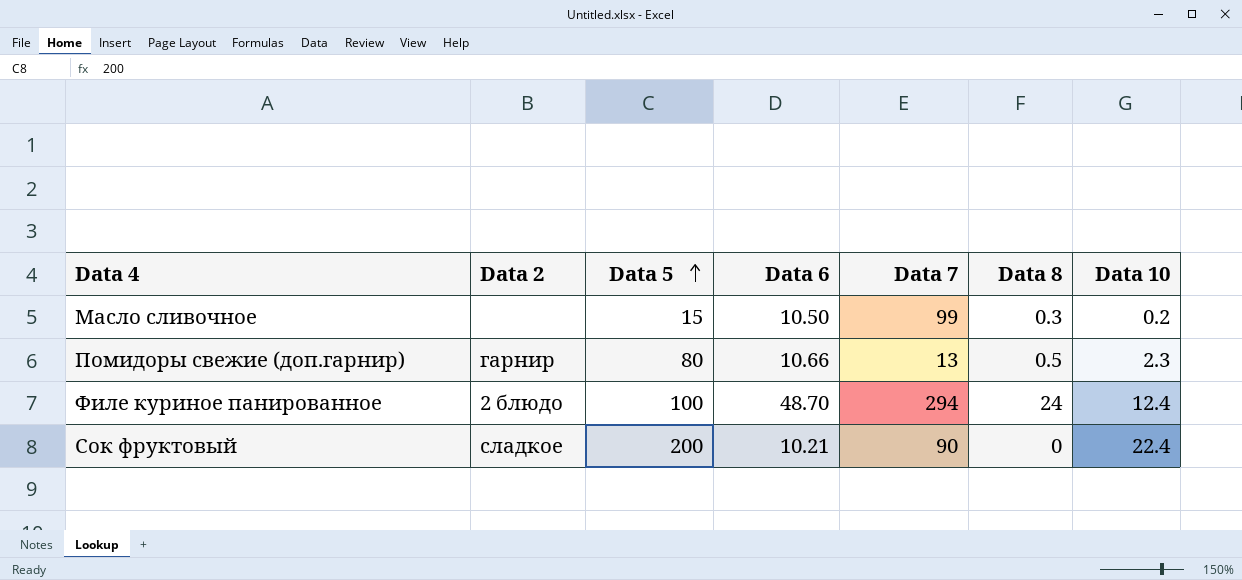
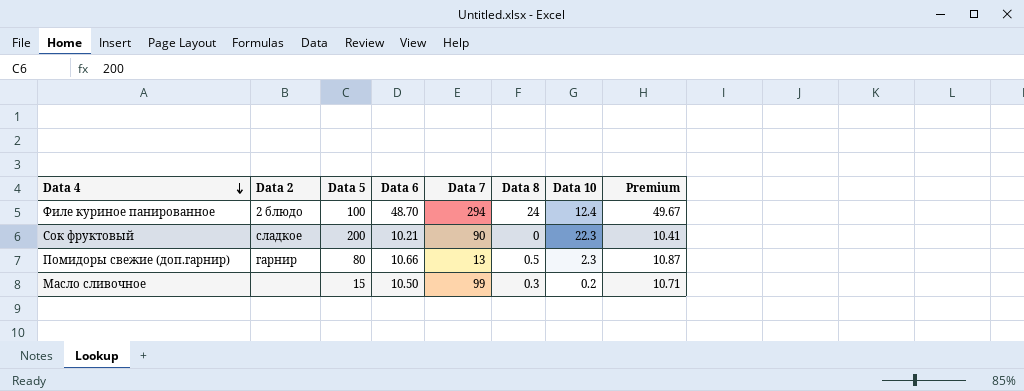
row order: Data 5 ascending -> Data 4 descending
column Premium | formula: none -> [Data 6] * 1.02
Сок фруктовый | Data 10: 22.4 -> 22.3

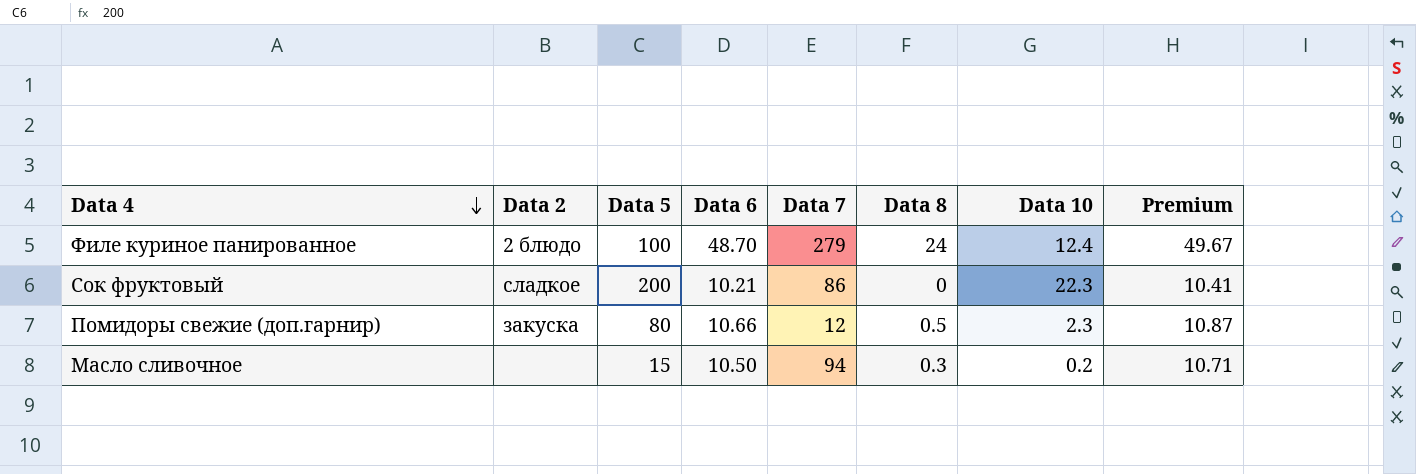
Филе куриное панированное | Data 7: 294 -> 279
Сок фруктовый | Data 7: 90 -> 86
Помидоры свежие (доп.гарнир) | Data 2: гарнир -> закуска
Помидоры свежие (доп.гарнир) | Data 7: 13 -> 12
Масло сливочное | Data 7: 99 -> 94

